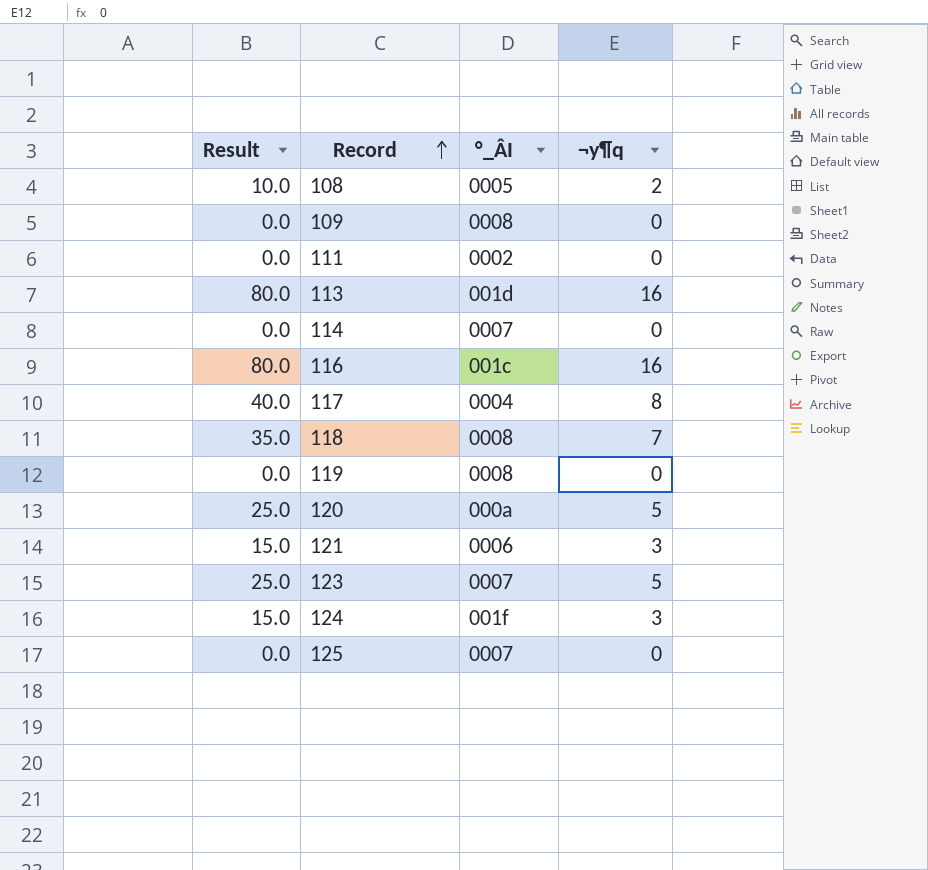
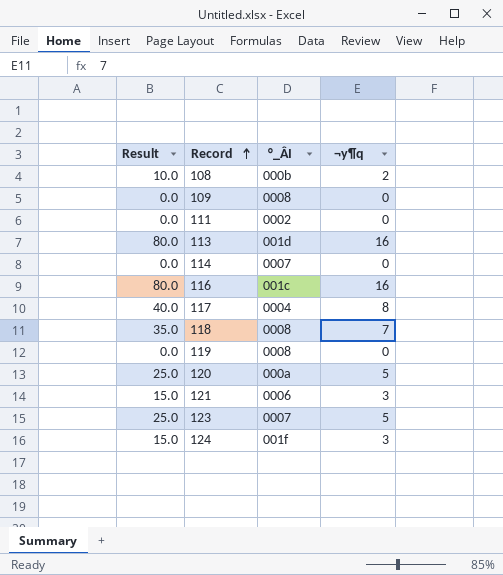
row 125: 0.0 | 0007 | 0 -> none
108 | °_ÂI: 0005 -> 000b

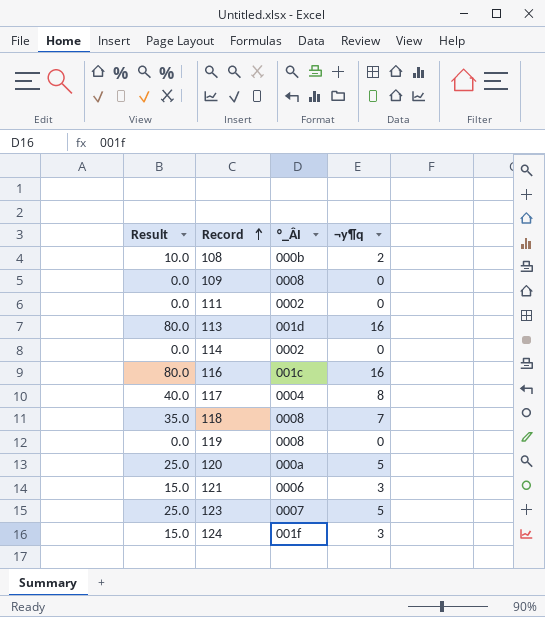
114 | °_ÂI: 0007 -> 0002

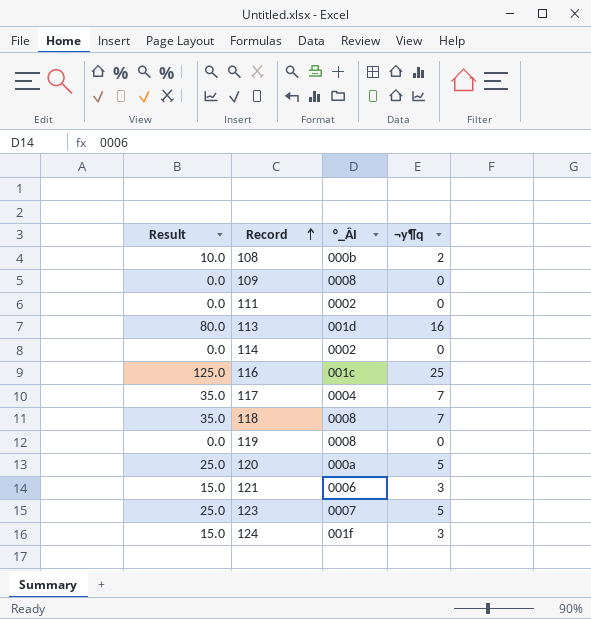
116 | Result: 80.0 -> 125.0
116 | ¬y¶q: 16 -> 25
117 | Result: 40.0 -> 35.0
117 | ¬y¶q: 8 -> 7

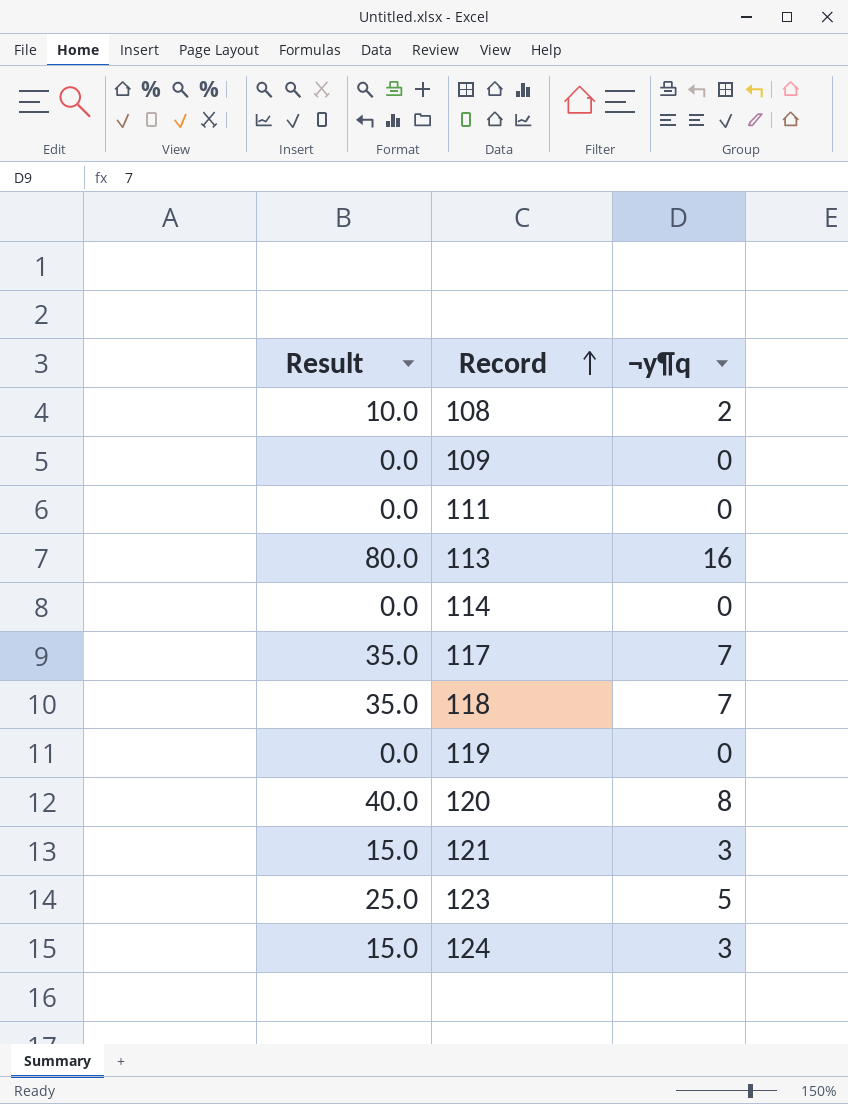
column °_ÂI | position: 3 -> none
row 116: 125.0 | 001c | 25 -> none
120 | Result: 25.0 -> 40.0
120 | ¬y¶q: 5 -> 8

